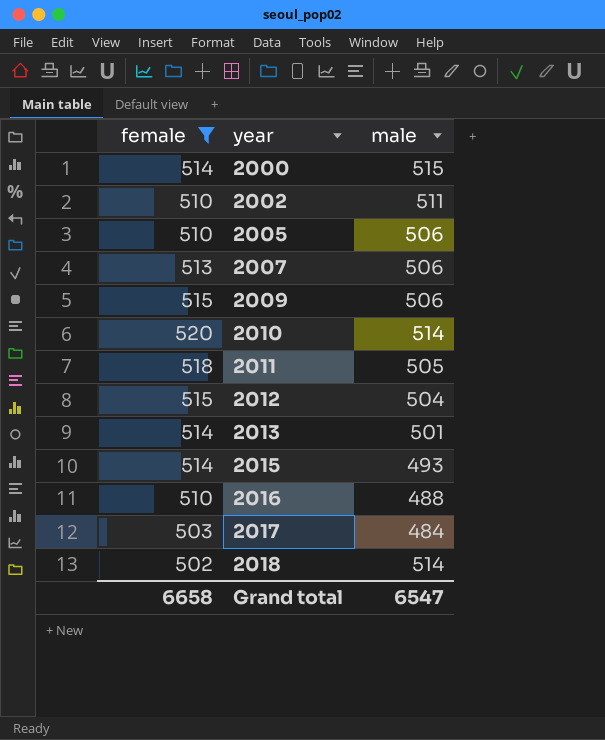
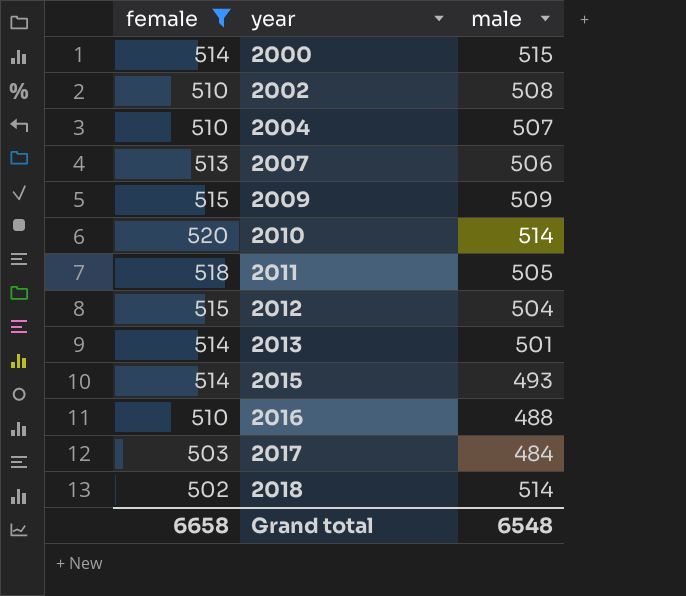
row 2005: 510 | 506 -> none
2002 | male: 511 -> 508
row 2004: none -> 510 | 507
2009 | male: 506 -> 509
Grand total | male: 6547 -> 6548

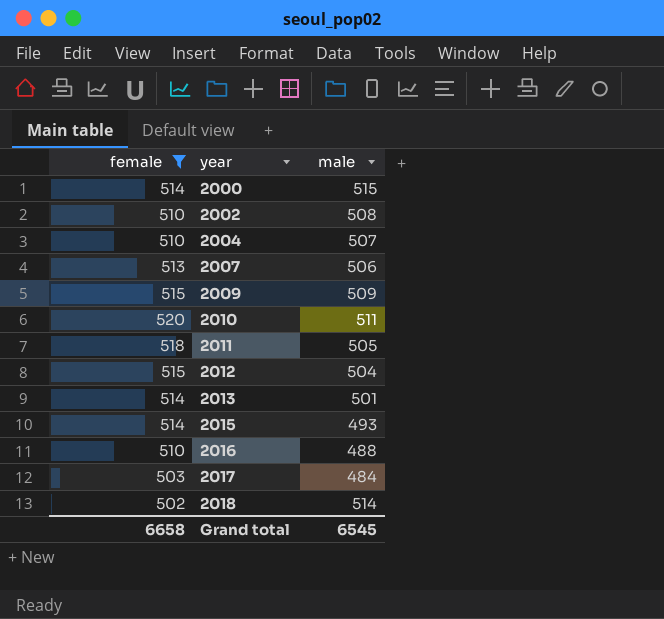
2010 | male: 514 -> 511
Grand total | male: 6548 -> 6545

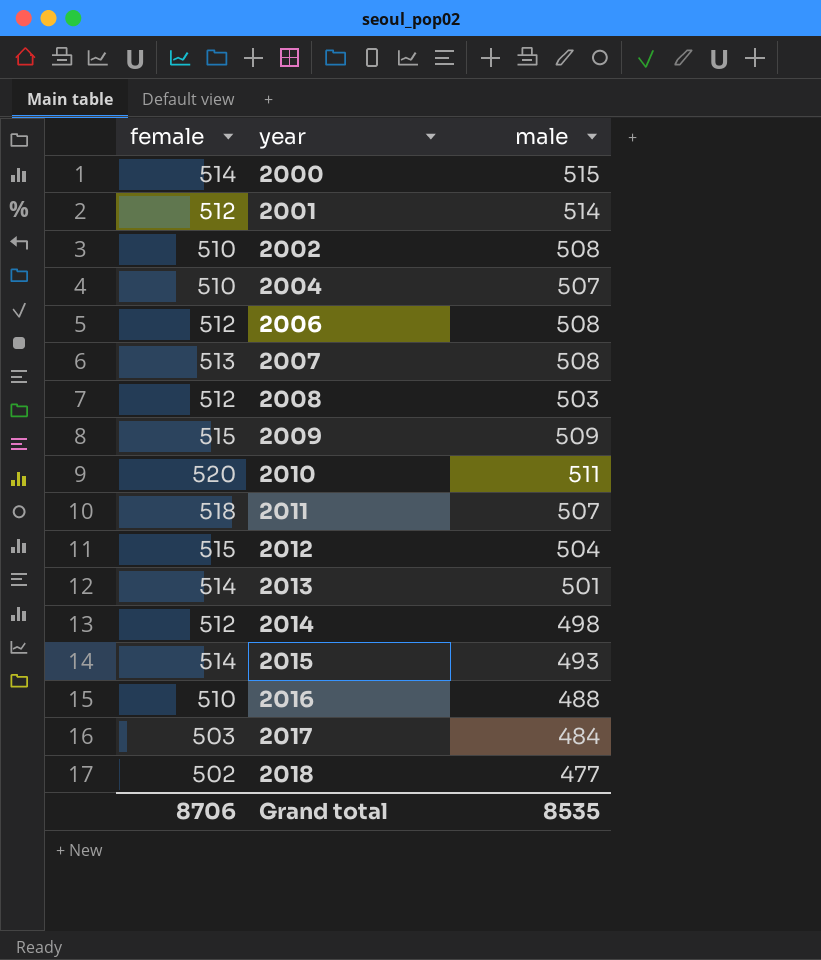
filter: female != 512 -> none
2007 | male: 506 -> 508
2011 | male: 505 -> 507
2018 | male: 514 -> 477
Grand total | female: 6658 -> 8706
Grand total | male: 6545 -> 8535

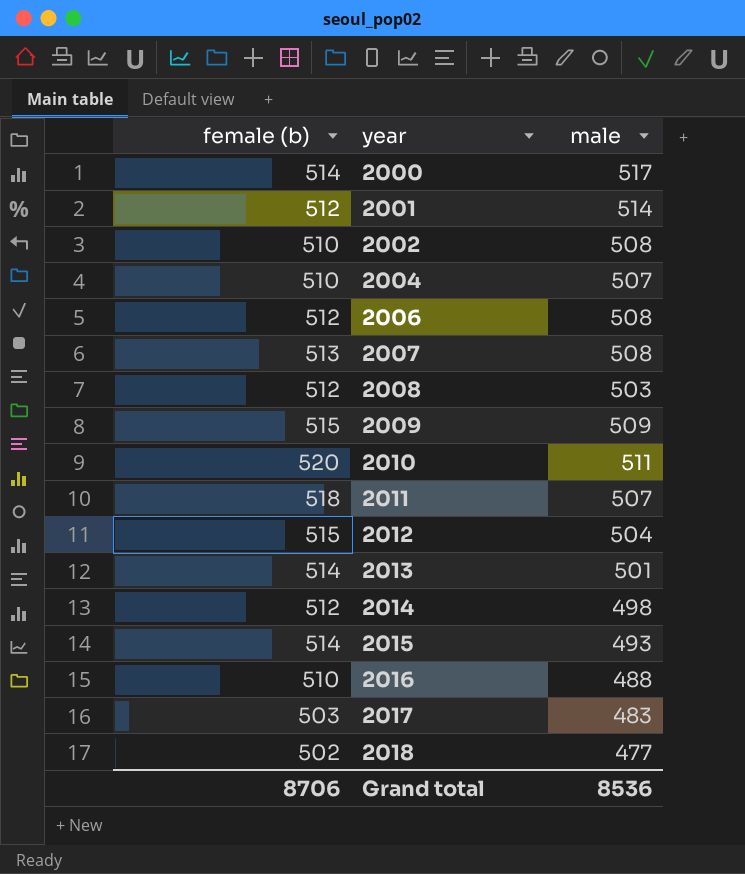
column name: female -> female (b)
2000 | male: 515 -> 517
2017 | male: 484 -> 483
Grand total | male: 8535 -> 8536

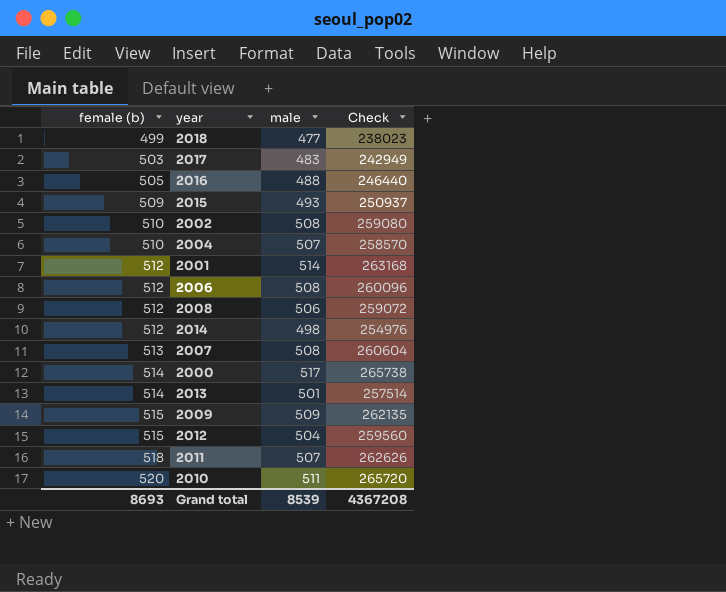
row order: year ascending -> female (b) ascending
column Check | formula: none -> [female (b)] * [male]
2018 | female (b): 502 -> 499
2016 | female (b): 510 -> 505
2015 | female (b): 514 -> 509
2008 | male: 503 -> 506
Grand total | female (b): 8706 -> 8693
Grand total | male: 8536 -> 8539

